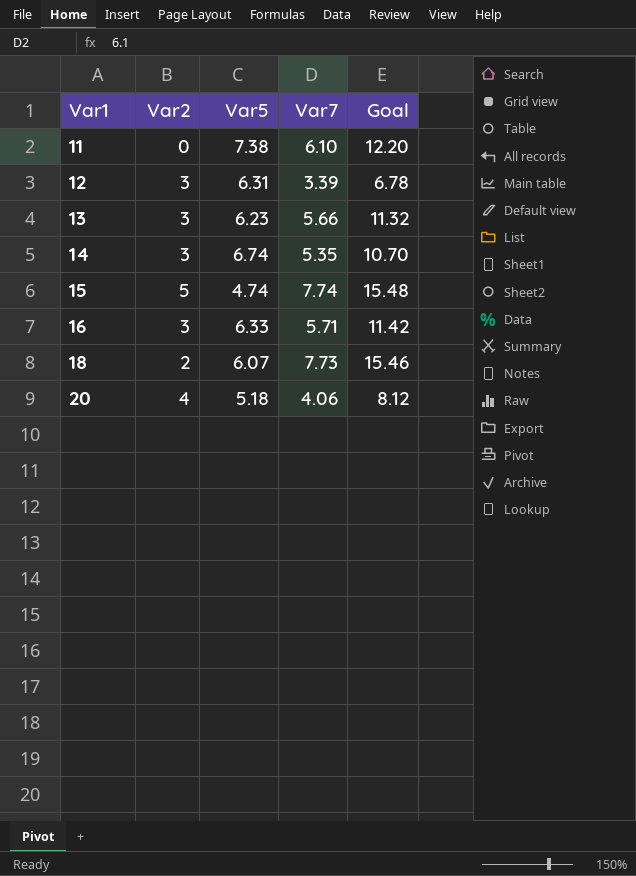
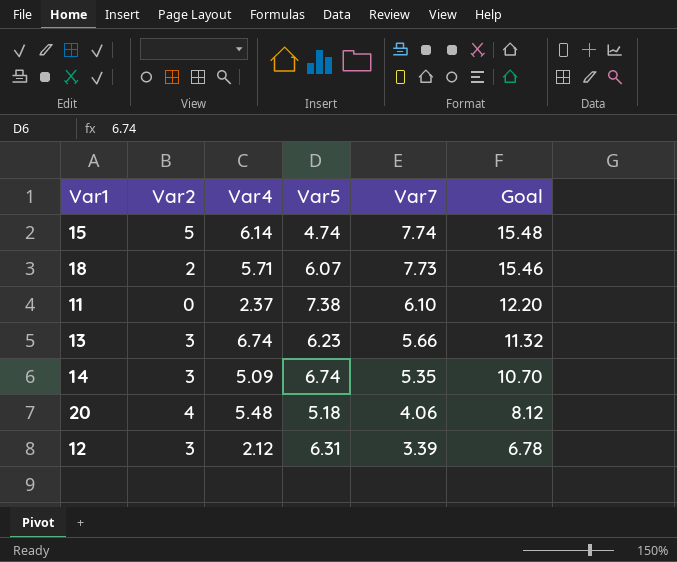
row order: Var1 ascending -> Var7 descending
column Var4 | position: none -> 3
row 16: 3 | 6.33 | 5.71 | 11.42 -> none

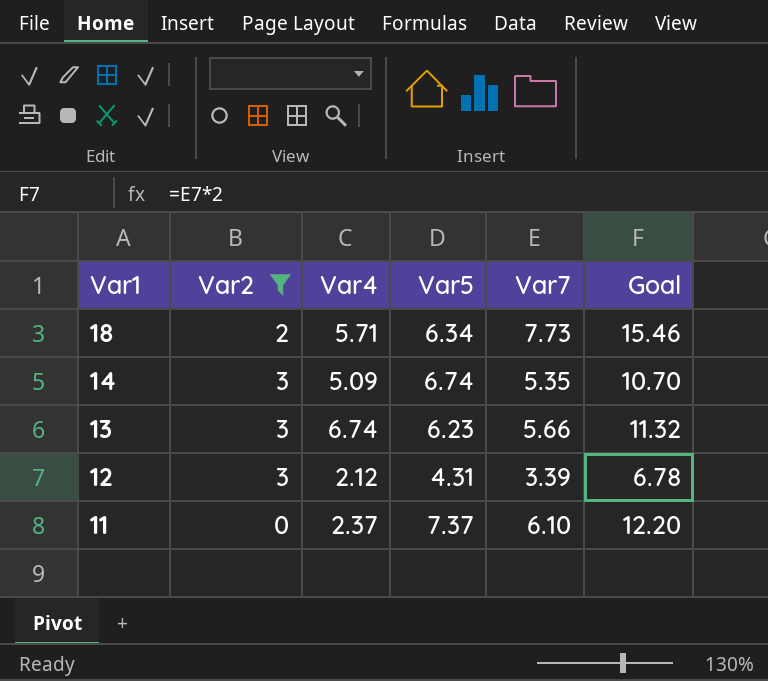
filter: none -> Var2 <= 3
row order: Var7 descending -> Var1 descending
18 | Var5: 6.07 -> 6.34
12 | Var5: 6.31 -> 4.31
11 | Var5: 7.38 -> 7.37

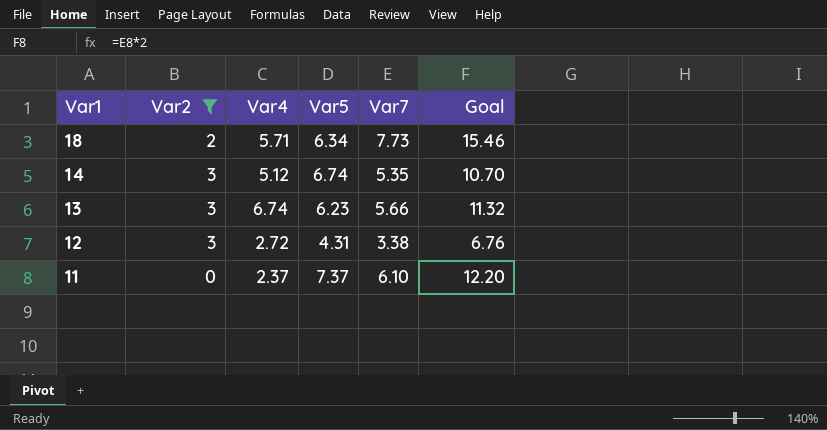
14 | Var4: 5.09 -> 5.12
12 | Var4: 2.12 -> 2.72
12 | Var7: 3.39 -> 3.38
12 | Goal: 6.78 -> 6.76

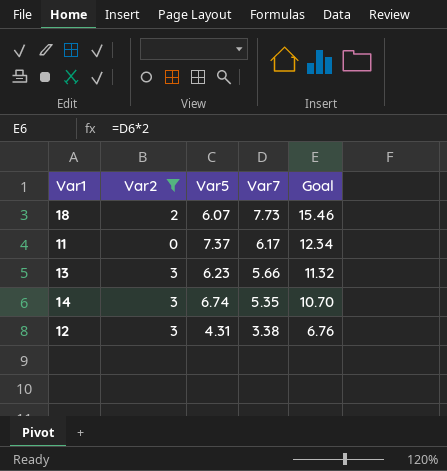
row order: Var1 descending -> Var7 descending
column Var4 | position: 3 -> none
18 | Var5: 6.34 -> 6.07
11 | Var7: 6.10 -> 6.17
11 | Goal: 12.20 -> 12.34

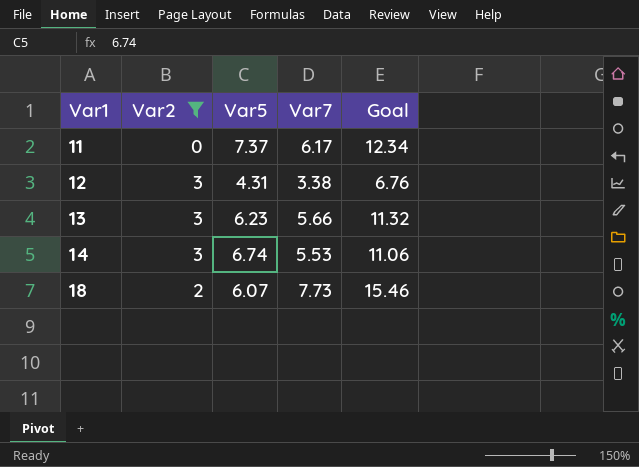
row order: Var7 descending -> Var1 ascending
14 | Var7: 5.35 -> 5.53
14 | Goal: 10.70 -> 11.06

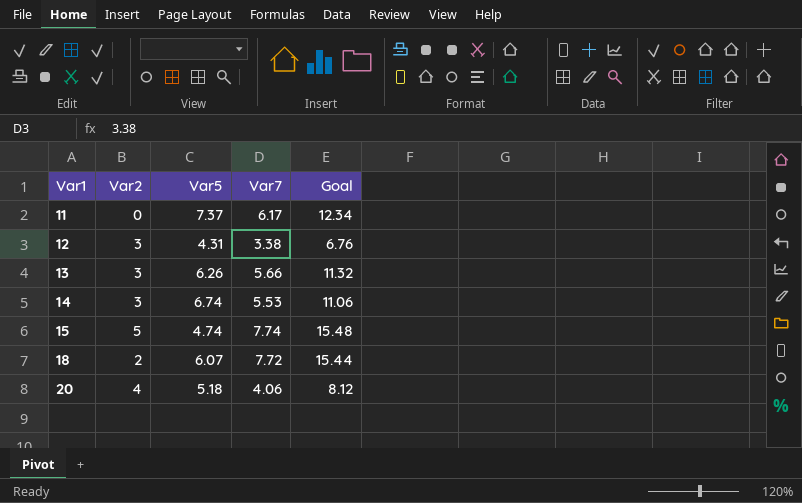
filter: Var2 <= 3 -> none
13 | Var5: 6.23 -> 6.26
18 | Var7: 7.73 -> 7.72
18 | Goal: 15.46 -> 15.44

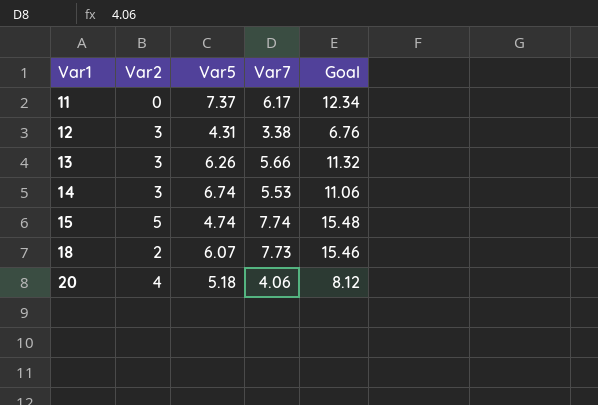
18 | Var7: 7.72 -> 7.73
18 | Goal: 15.44 -> 15.46

